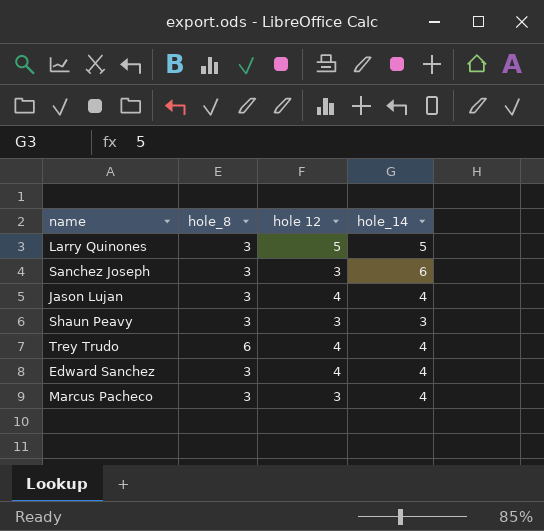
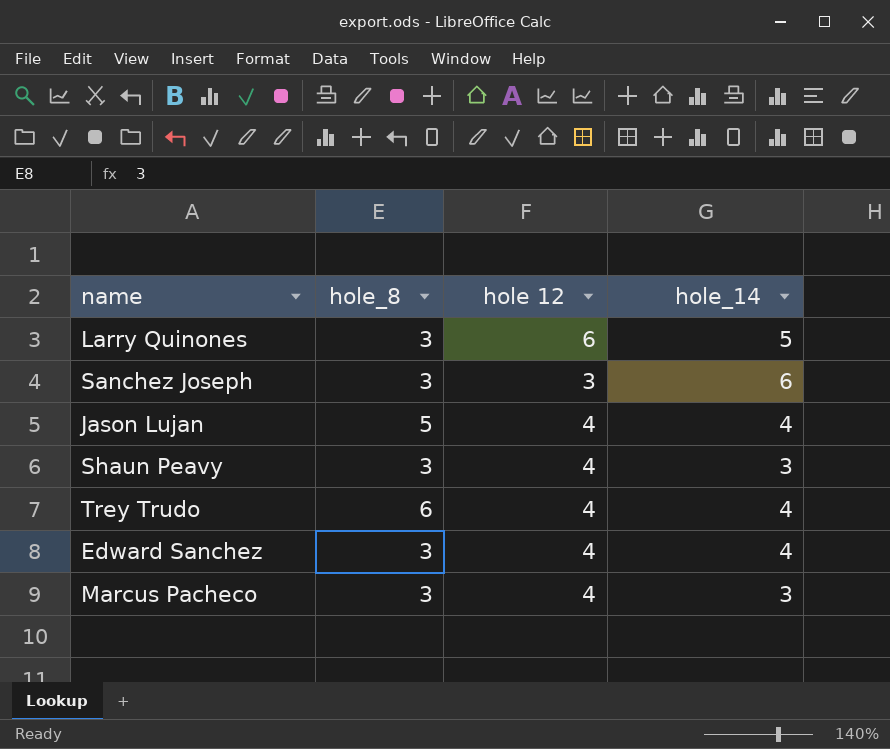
Larry Quinones | hole 12: 5 -> 6
Jason Lujan | hole_8: 3 -> 5
Shaun Peavy | hole 12: 3 -> 4
Marcus Pacheco | hole 12: 3 -> 4
Marcus Pacheco | hole_14: 4 -> 3

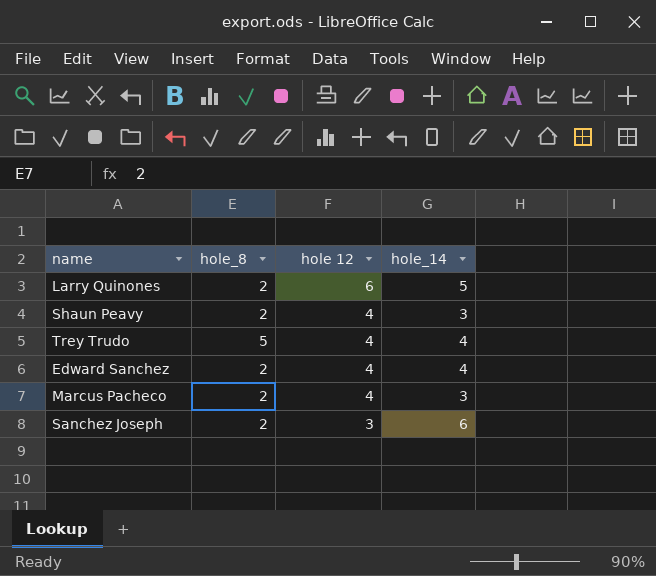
row order: none -> hole 12 descending
row Jason Lujan: 5 | 4 | 4 -> none
Larry Quinones | hole_8: 3 -> 2
Shaun Peavy | hole_8: 3 -> 2
Trey Trudo | hole_8: 6 -> 5
Edward Sanchez | hole_8: 3 -> 2
Marcus Pacheco | hole_8: 3 -> 2
Sanchez Joseph | hole_8: 3 -> 2

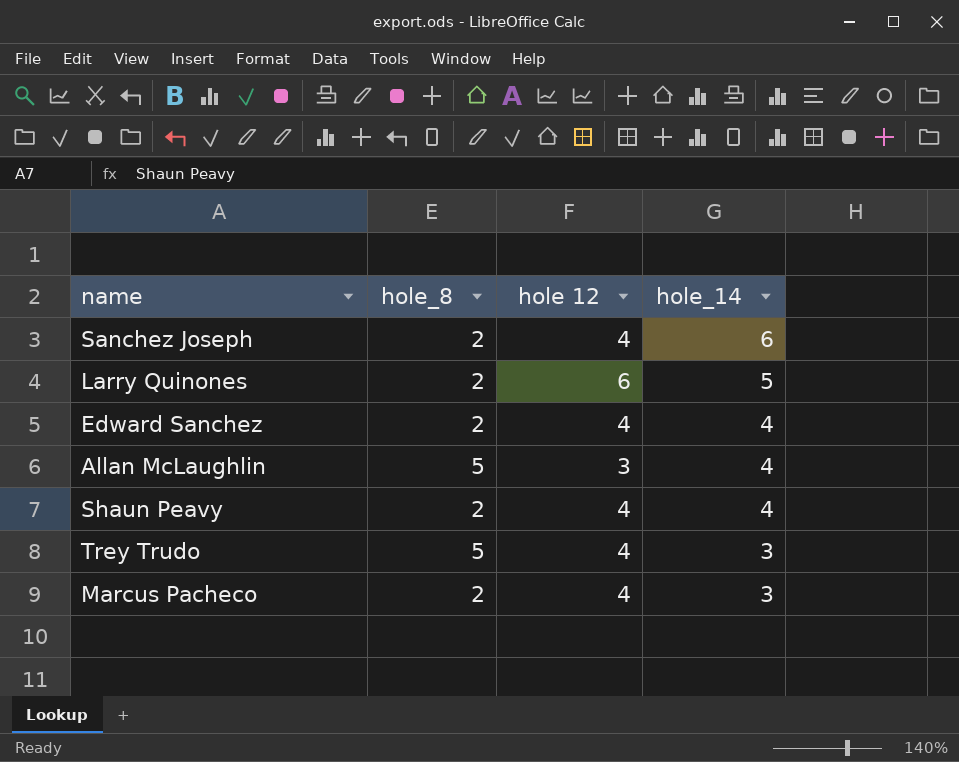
row order: hole 12 descending -> hole_14 descending
Sanchez Joseph | hole 12: 3 -> 4
row Allan McLaughlin: none -> 5 | 3 | 4
Shaun Peavy | hole_14: 3 -> 4
Trey Trudo | hole_14: 4 -> 3

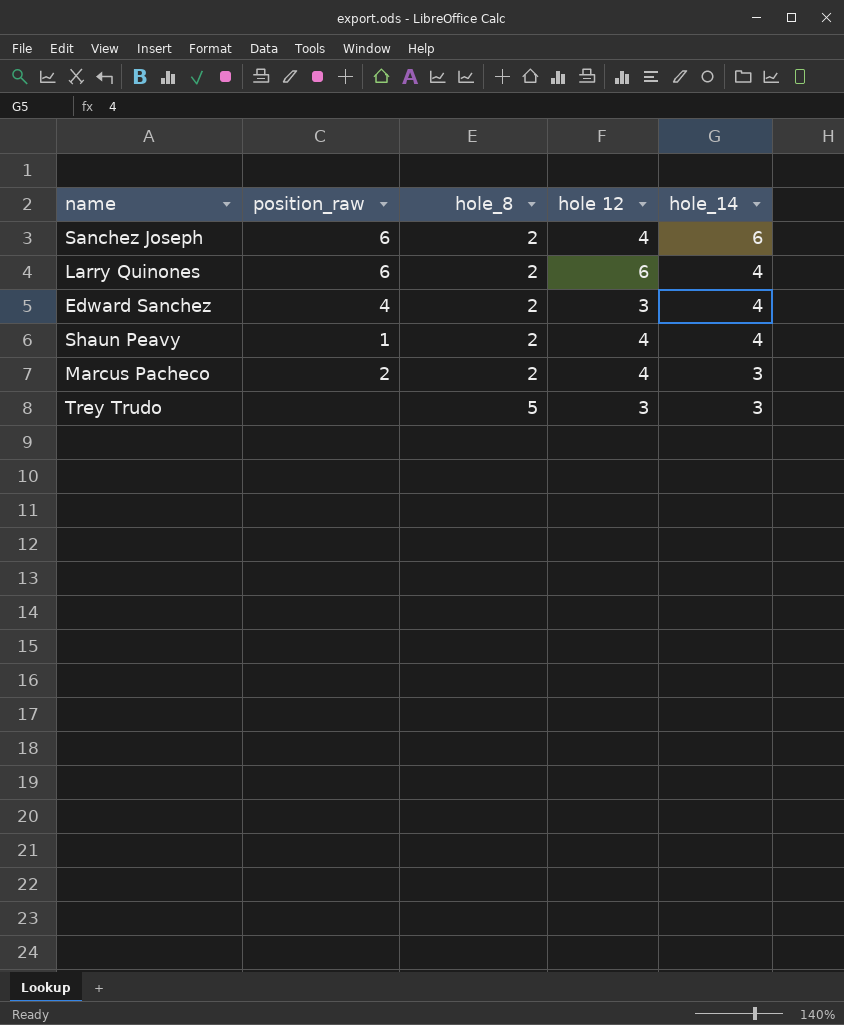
row order: hole_14 descending -> hole_8 ascending
column position_raw | position: none -> 2
row Allan McLaughlin: 5 | 3 | 4 -> none
Larry Quinones | hole_14: 5 -> 4
Edward Sanchez | hole 12: 4 -> 3
Trey Trudo | hole 12: 4 -> 3

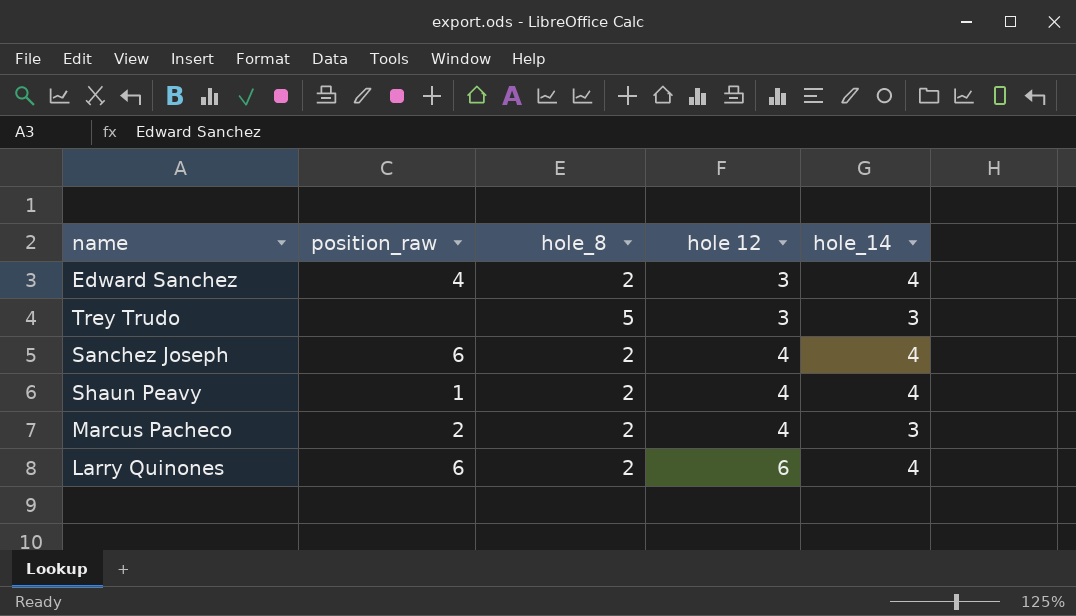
row order: hole_8 ascending -> hole 12 ascending
Sanchez Joseph | hole_14: 6 -> 4

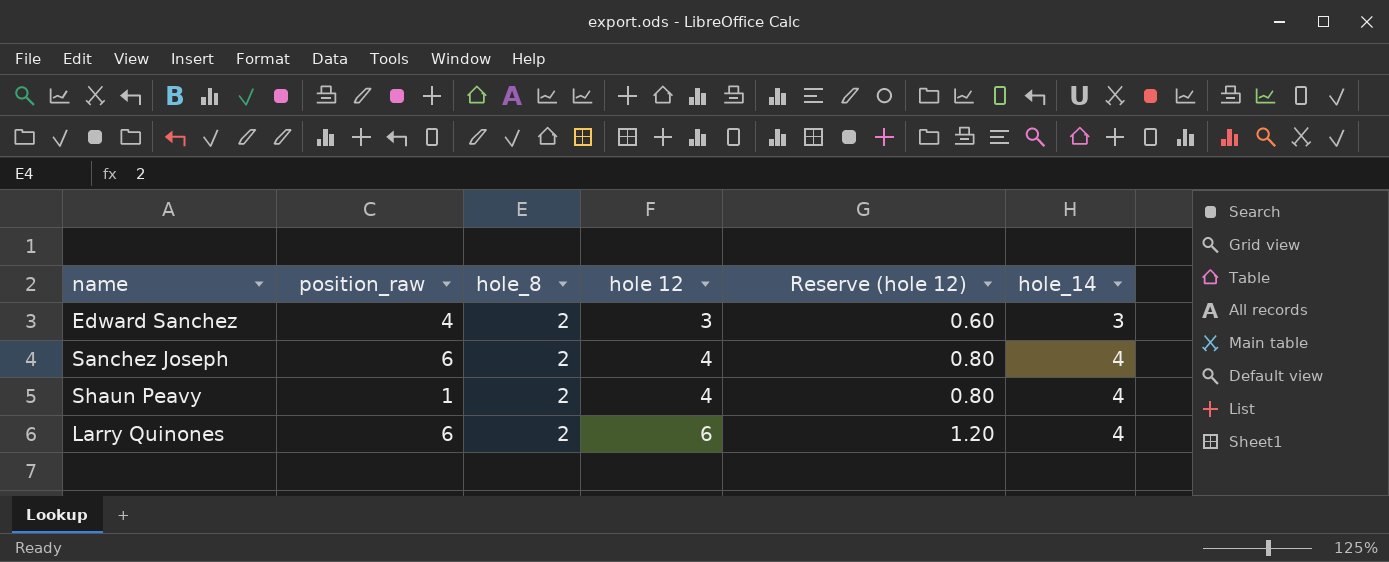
column Reserve (hole 12) | formula: none -> [hole 12] * 0.2
row Trey Trudo: none | 5 | 3 | 3 -> none
row Marcus Pacheco: 2 | 2 | 4 | 3 -> none
Edward Sanchez | hole_14: 4 -> 3

